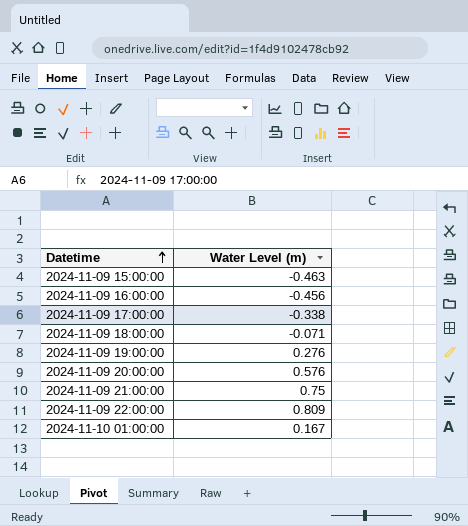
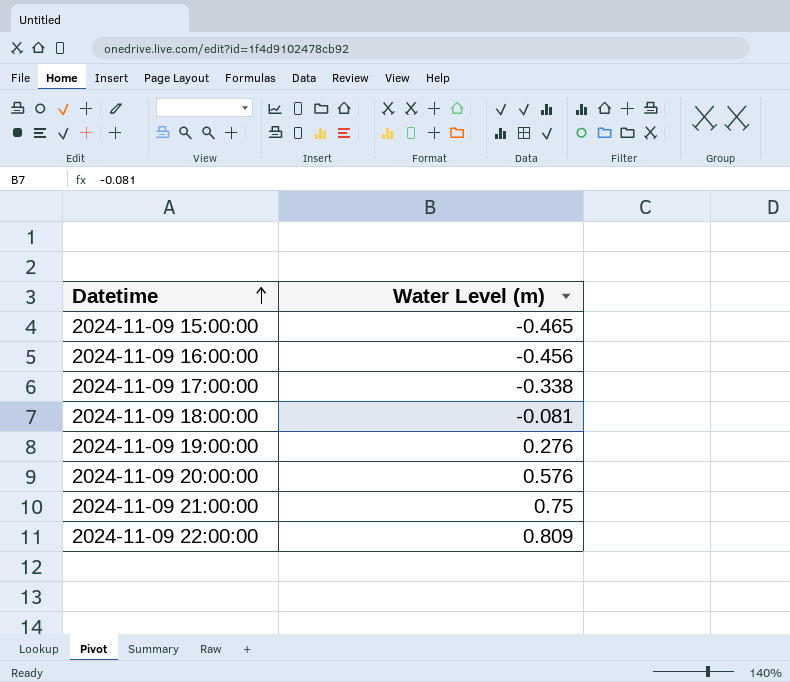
row 2024-11-10 01:00:00: 0.167 -> none
2024-11-09 15:00:00 | Water Level (m): -0.463 -> -0.465
2024-11-09 18:00:00 | Water Level (m): -0.071 -> -0.081

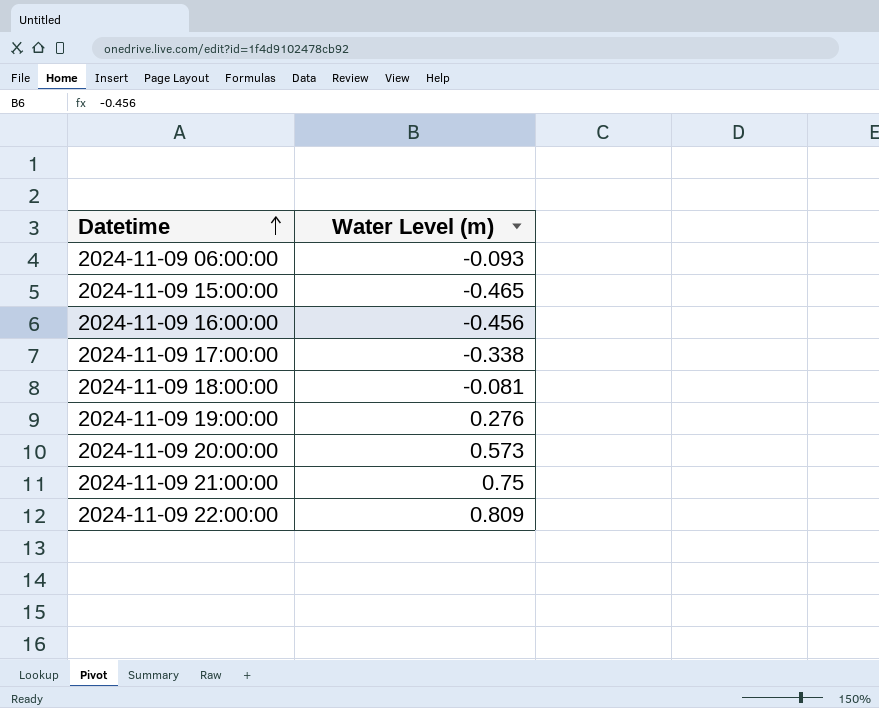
row 2024-11-09 06:00:00: none -> -0.093
2024-11-09 20:00:00 | Water Level (m): 0.576 -> 0.573

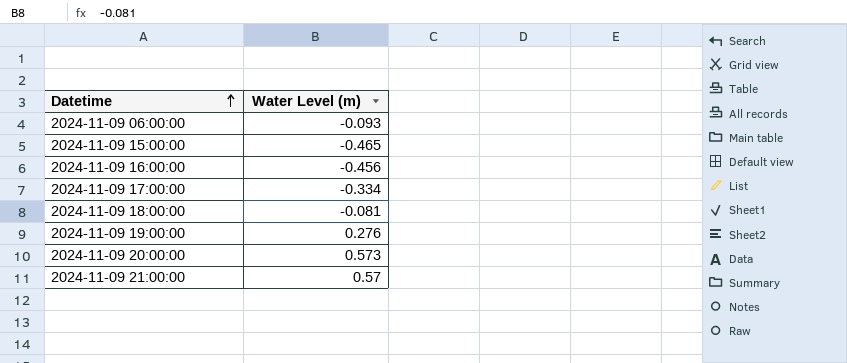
row 2024-11-09 22:00:00: 0.809 -> none
2024-11-09 17:00:00 | Water Level (m): -0.338 -> -0.334
2024-11-09 21:00:00 | Water Level (m): 0.75 -> 0.57

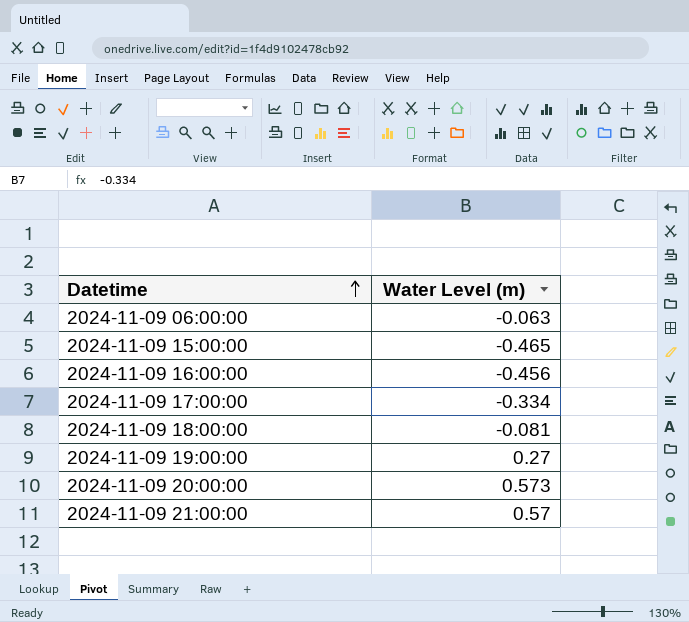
2024-11-09 06:00:00 | Water Level (m): -0.093 -> -0.063
2024-11-09 19:00:00 | Water Level (m): 0.276 -> 0.27

